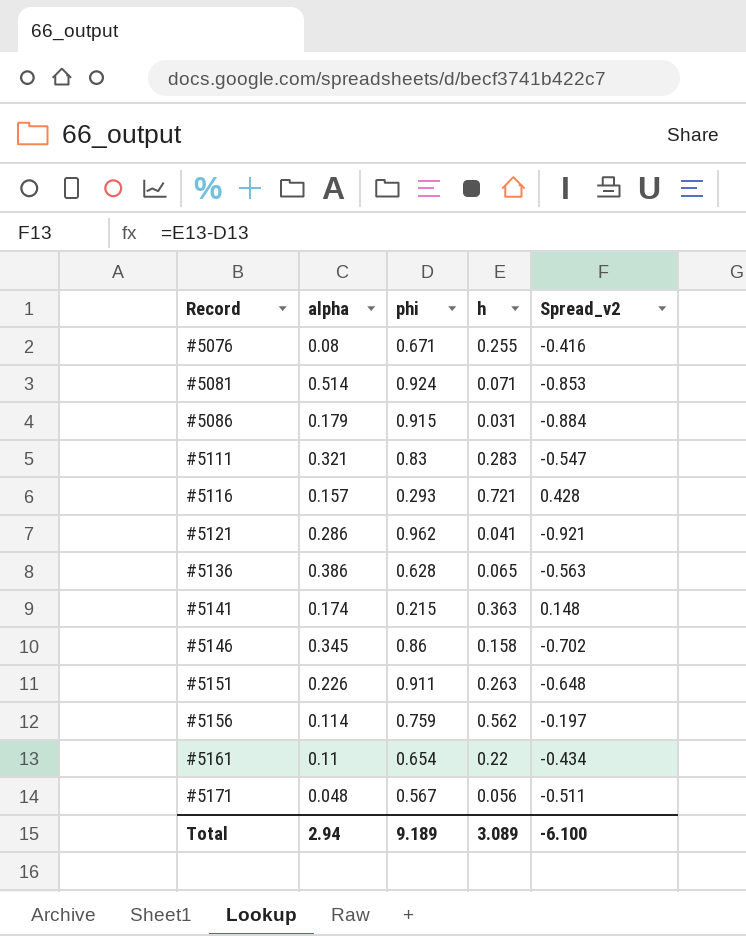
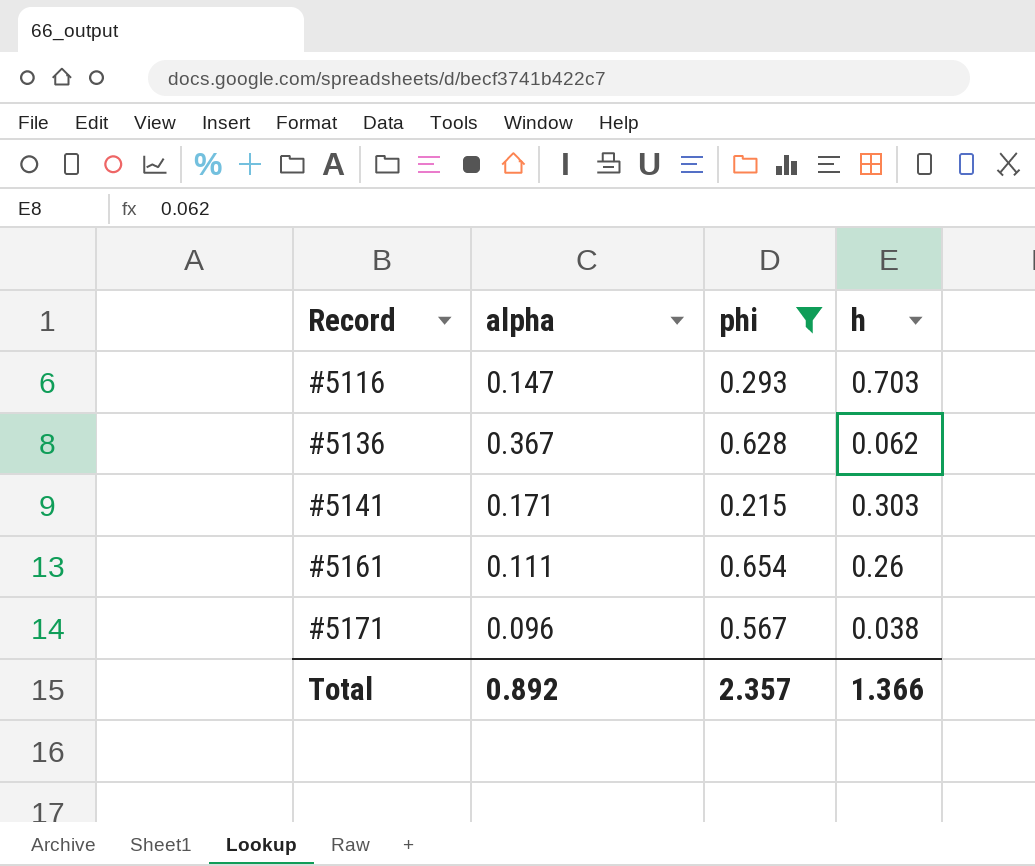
filter: none -> phi <= 0.654
column Spread_v2 | formula: [h] - [phi] -> none
#5116 | alpha: 0.157 -> 0.147
#5116 | h: 0.721 -> 0.703
#5136 | alpha: 0.386 -> 0.367
#5136 | h: 0.065 -> 0.062
#5141 | alpha: 0.174 -> 0.171
#5141 | h: 0.363 -> 0.303
#5161 | alpha: 0.11 -> 0.111
#5161 | h: 0.22 -> 0.26
#5171 | alpha: 0.048 -> 0.096
#5171 | h: 0.056 -> 0.038
Total | alpha: 2.94 -> 0.892
Total | phi: 9.189 -> 2.357
Total | h: 3.089 -> 1.366

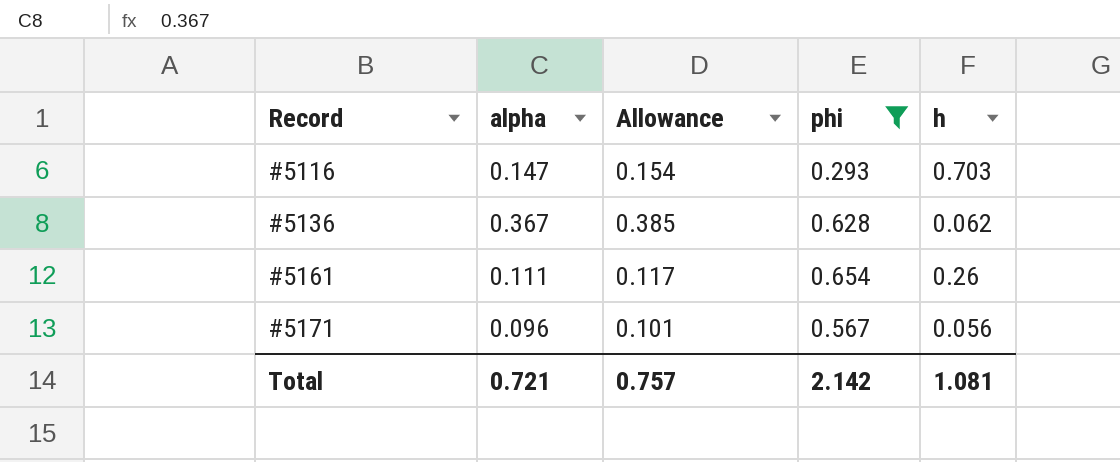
column Allowance | formula: none -> [alpha] * 1.05
row #5141: 0.171 | 0.215 | 0.303 -> none
#5171 | h: 0.038 -> 0.056
Total | alpha: 0.892 -> 0.721
Total | phi: 2.357 -> 2.142
Total | h: 1.366 -> 1.081

